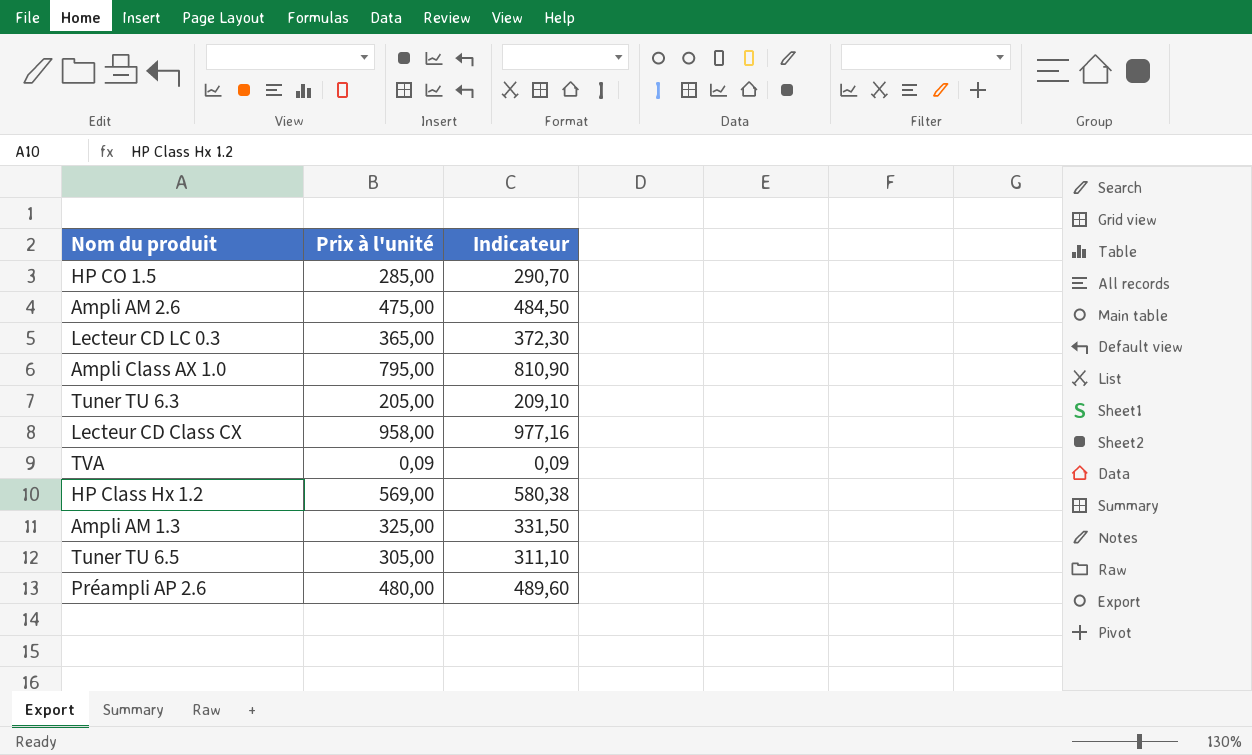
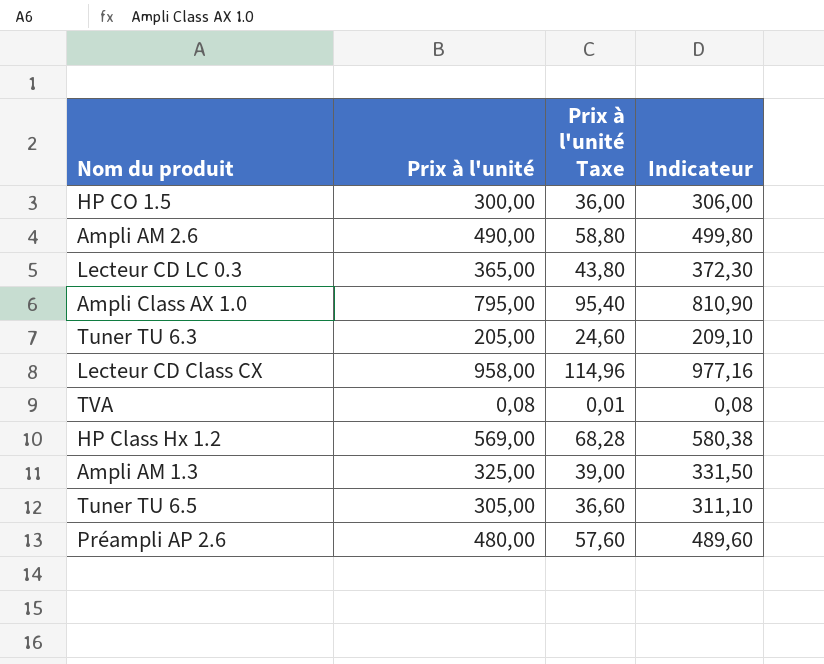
column Prix à l'unité Taxe | formula: none -> [Prix à l'unité] * 0,12
HP CO 1.5 | Prix à l'unité: 285,00 -> 300,00
HP CO 1.5 | Indicateur: 290,70 -> 306,00
Ampli AM 2.6 | Prix à l'unité: 475,00 -> 490,00
Ampli AM 2.6 | Indicateur: 484,50 -> 499,80
TVA | Prix à l'unité: 0,09 -> 0,08
TVA | Indicateur: 0,09 -> 0,08

